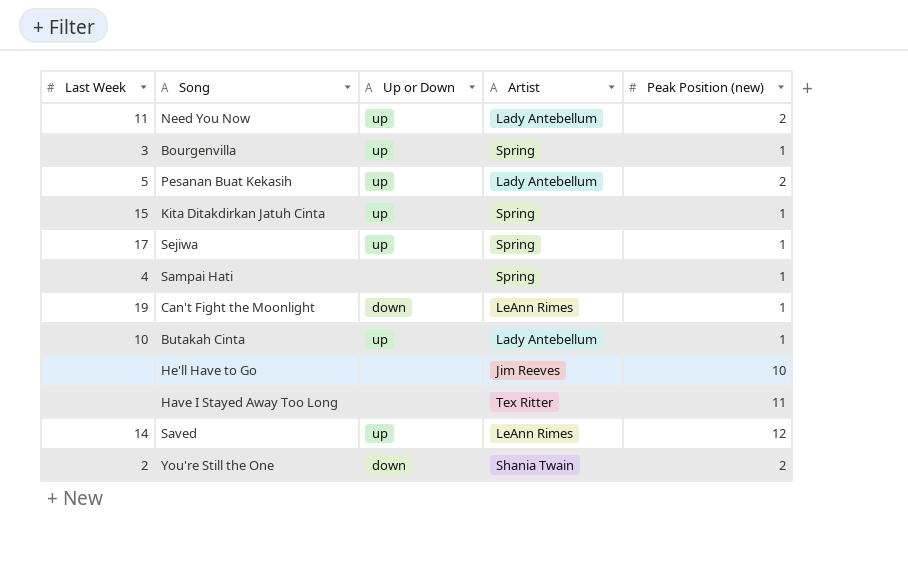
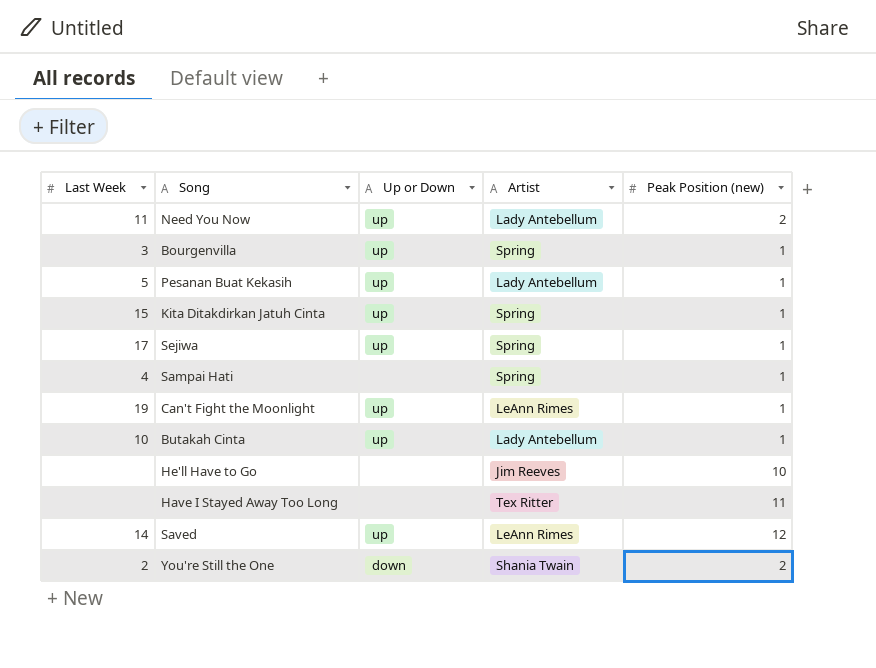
Pesanan Buat Kekasih | Peak Position (new): 2 -> 1
Can't Fight the Moonlight | Up or Down: down -> up

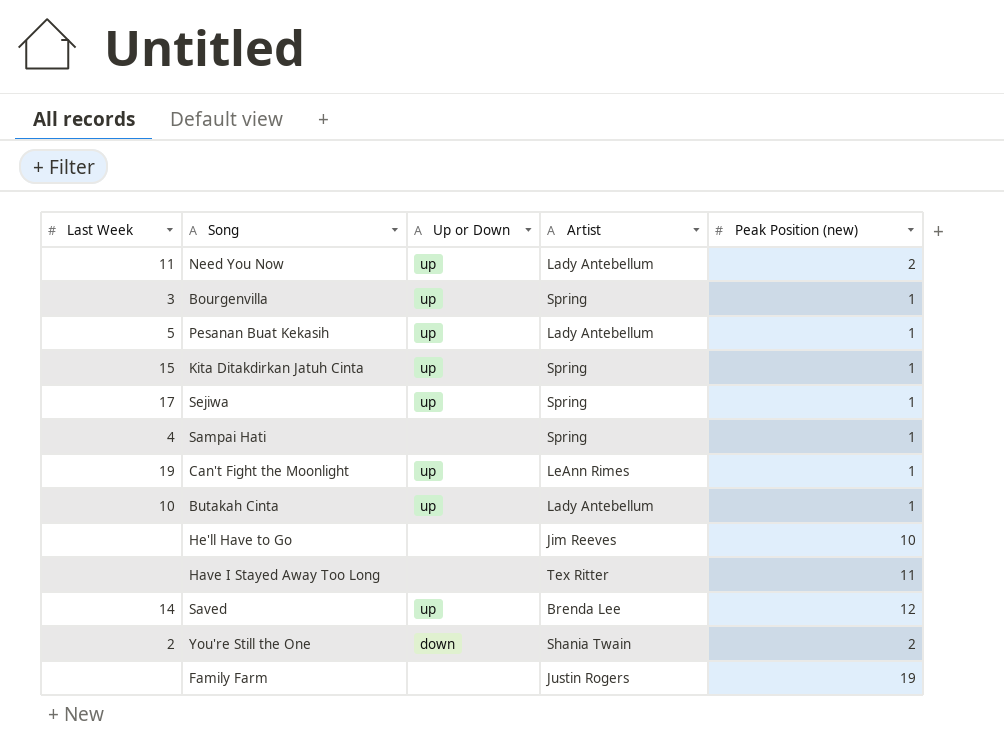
Saved | Artist: LeAnn Rimes -> Brenda Lee
row Family Farm: none -> none | none | Justin Rogers | 19

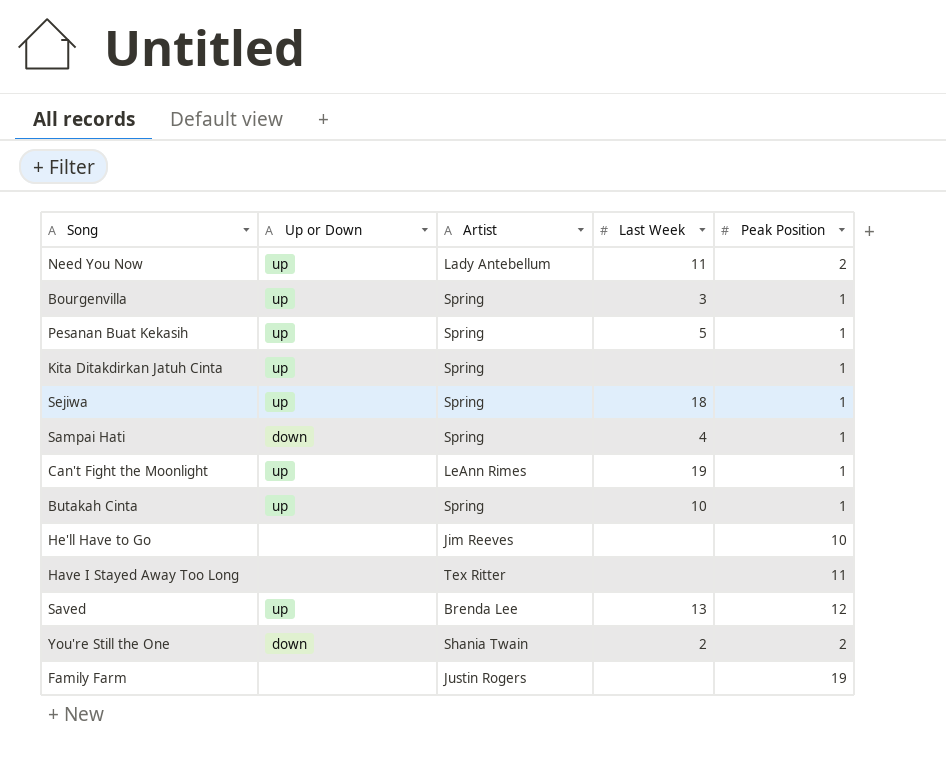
column Last Week | position: 1 -> 4
column name: Peak Position (new) -> Peak Position
Pesanan Buat Kekasih | Artist: Lady Antebellum -> Spring
Kita Ditakdirkan Jatuh Cinta | Last Week: 15 -> none
Sejiwa | Last Week: 17 -> 18
Sampai Hati | Up or Down: none -> down
Butakah Cinta | Artist: Lady Antebellum -> Spring
Saved | Last Week: 14 -> 13

